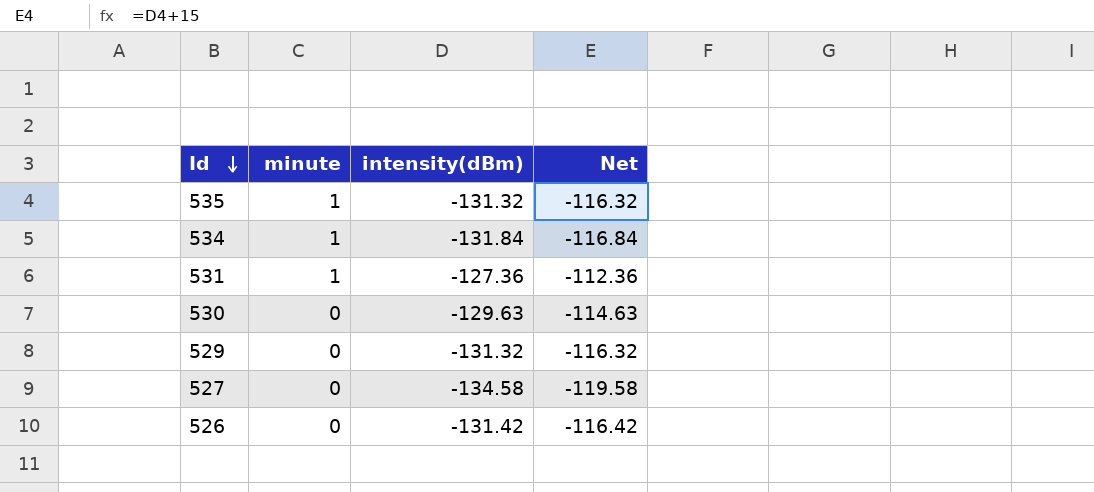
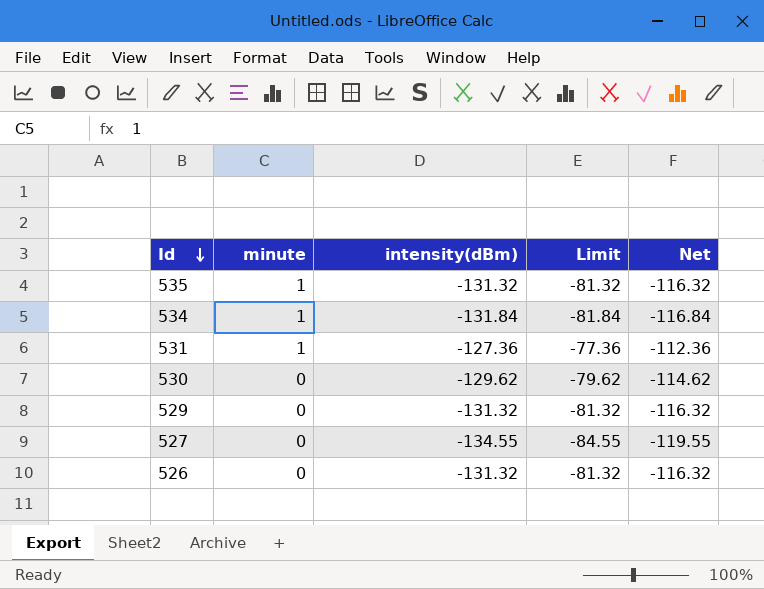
column Limit | formula: none -> [intensity(dBm)] + 50
530 | intensity(dBm): -129.63 -> -129.62
530 | Net: -114.63 -> -114.62
527 | intensity(dBm): -134.58 -> -134.55
527 | Net: -119.58 -> -119.55
526 | intensity(dBm): -131.42 -> -131.32
526 | Net: -116.42 -> -116.32

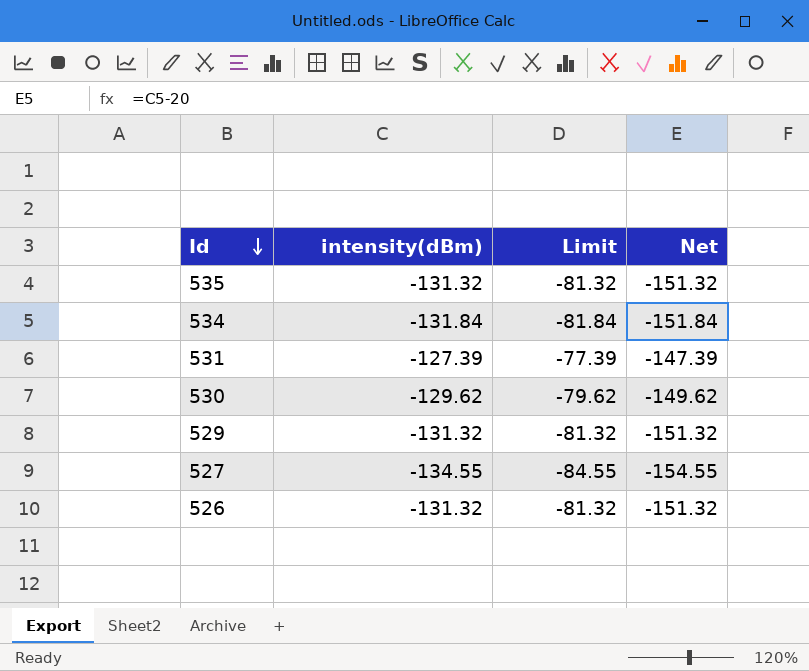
column minute | position: 2 -> none
column Net | formula: [intensity(dBm)] + 15 -> [intensity(dBm)] - 20
531 | intensity(dBm): -127.36 -> -127.39
531 | Limit: -77.36 -> -77.39

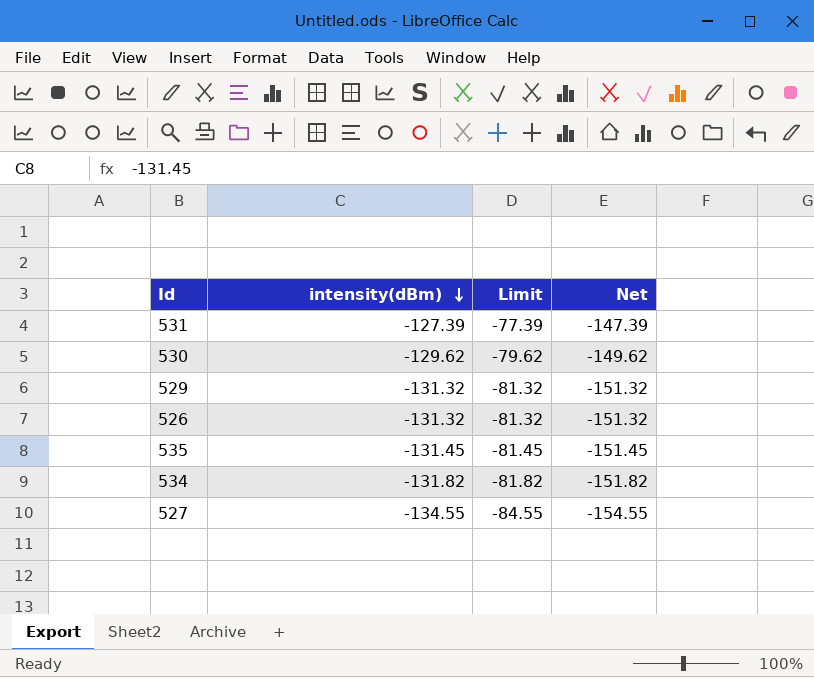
row order: Id descending -> intensity(dBm) descending
535 | intensity(dBm): -131.32 -> -131.45
535 | Limit: -81.32 -> -81.45
535 | Net: -151.32 -> -151.45
534 | intensity(dBm): -131.84 -> -131.82
534 | Limit: -81.84 -> -81.82
534 | Net: -151.84 -> -151.82

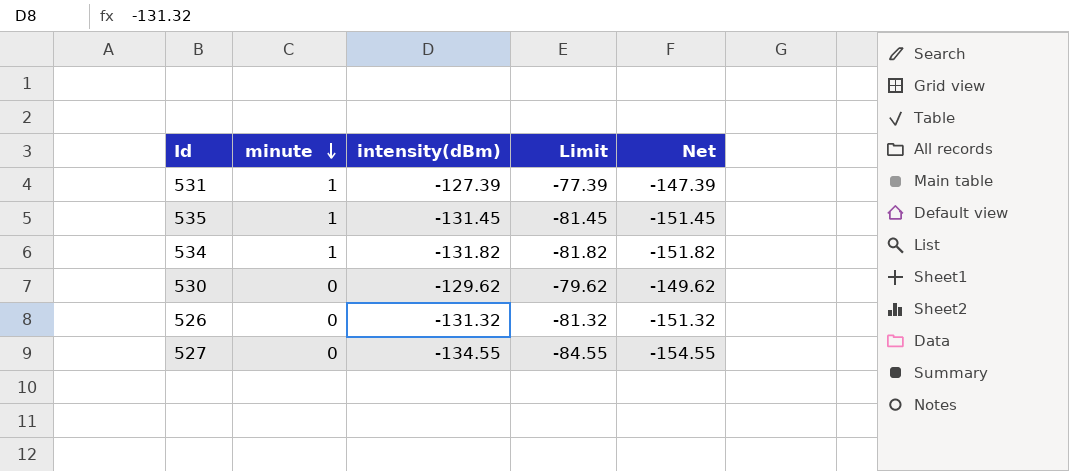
row order: intensity(dBm) descending -> minute descending
column minute | position: none -> 2
row 529: -131.32 | -81.32 | -151.32 -> none

